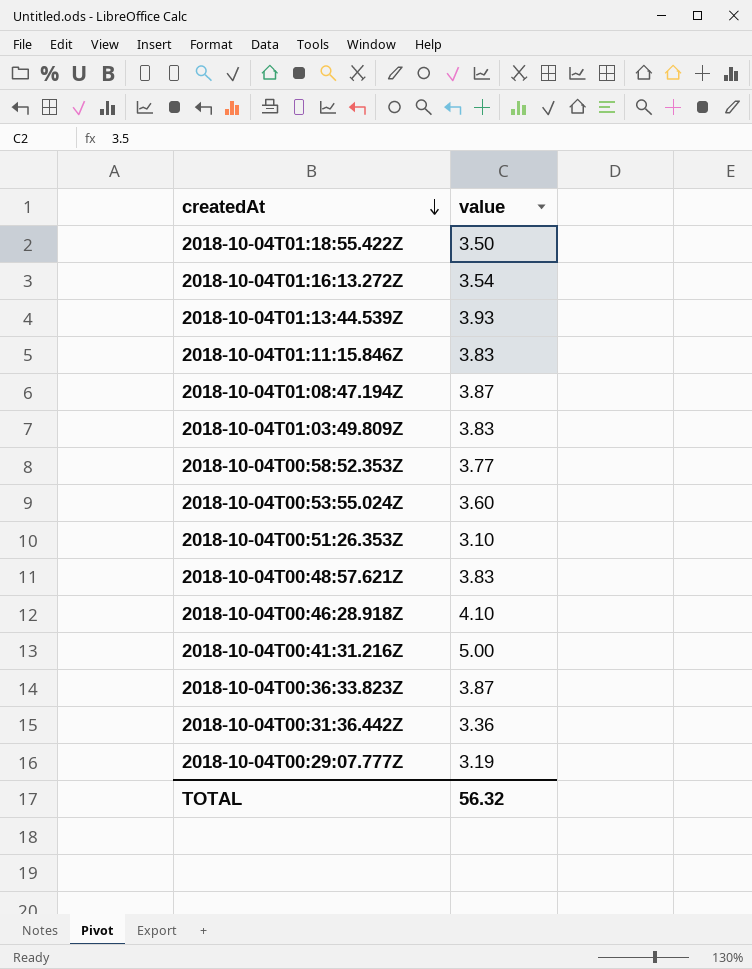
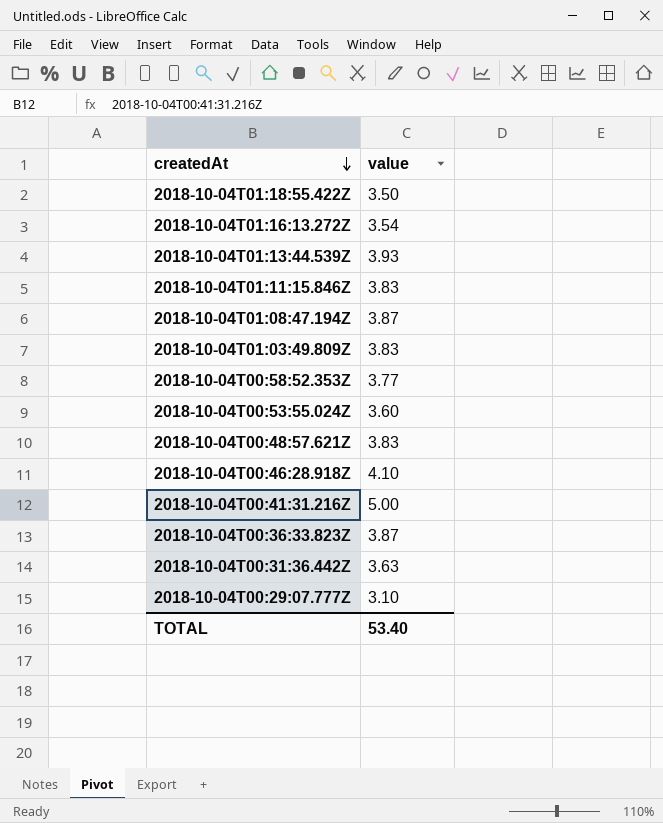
row 2018-10-04T00:51:26.353Z: 3.10 -> none
2018-10-04T00:31:36.442Z | value: 3.36 -> 3.63
2018-10-04T00:29:07.777Z | value: 3.19 -> 3.10
TOTAL | value: 56.32 -> 53.40

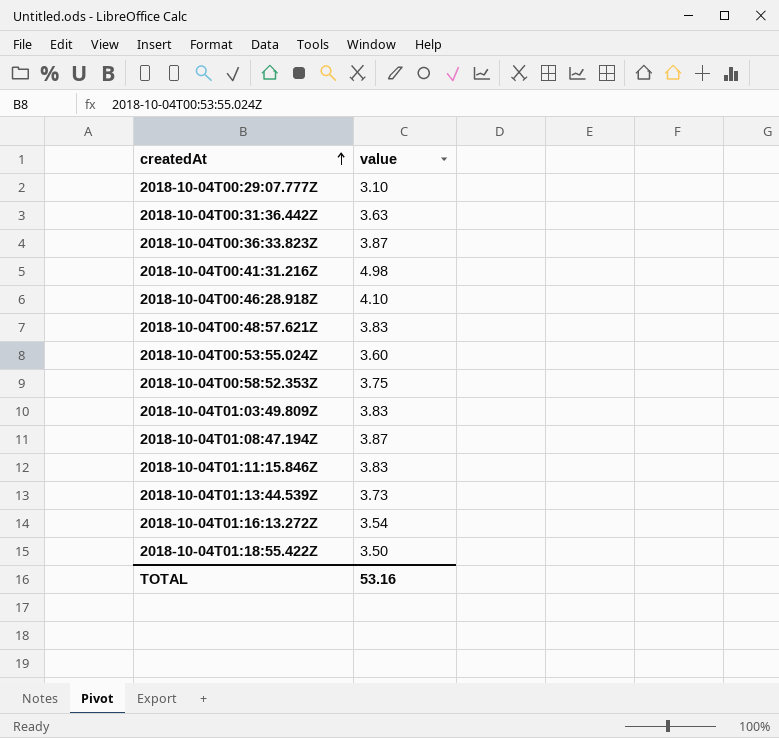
row order: createdAt descending -> createdAt ascending
2018-10-04T00:41:31.216Z | value: 5.00 -> 4.98
2018-10-04T00:58:52.353Z | value: 3.77 -> 3.75
2018-10-04T01:13:44.539Z | value: 3.93 -> 3.73
TOTAL | value: 53.40 -> 53.16

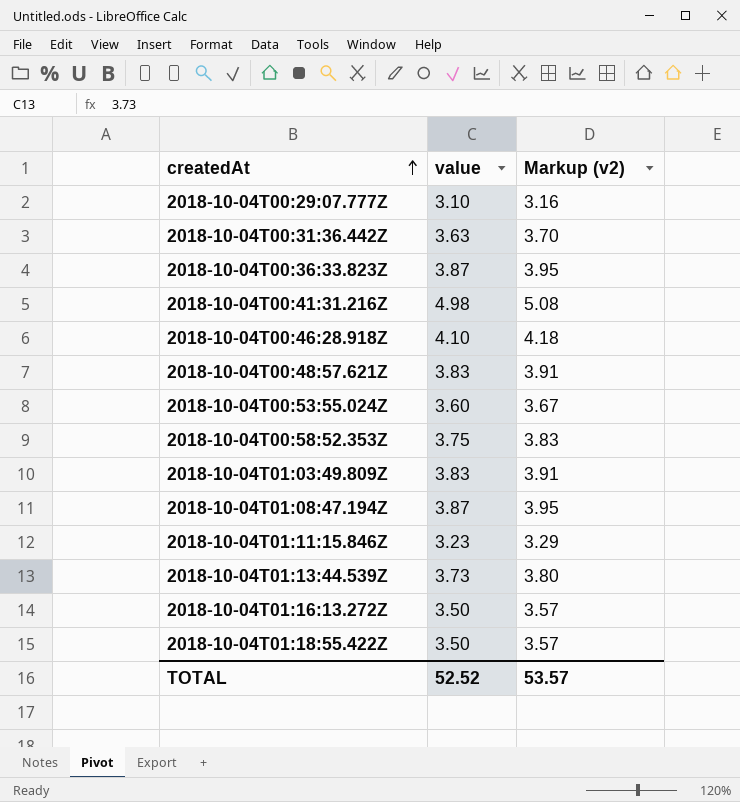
column Markup (v2) | formula: none -> [value] * 1.02
2018-10-04T01:11:15.846Z | value: 3.83 -> 3.23
2018-10-04T01:16:13.272Z | value: 3.54 -> 3.50
TOTAL | value: 53.16 -> 52.52

